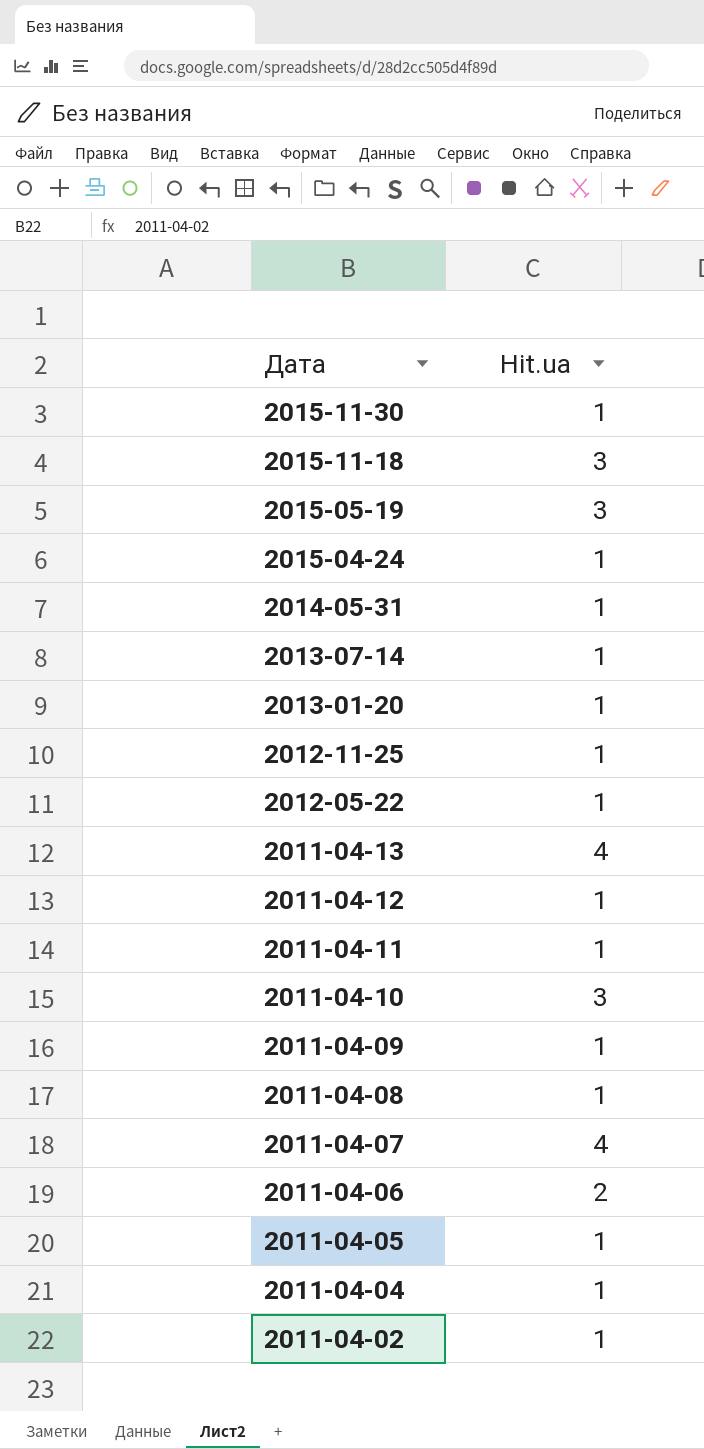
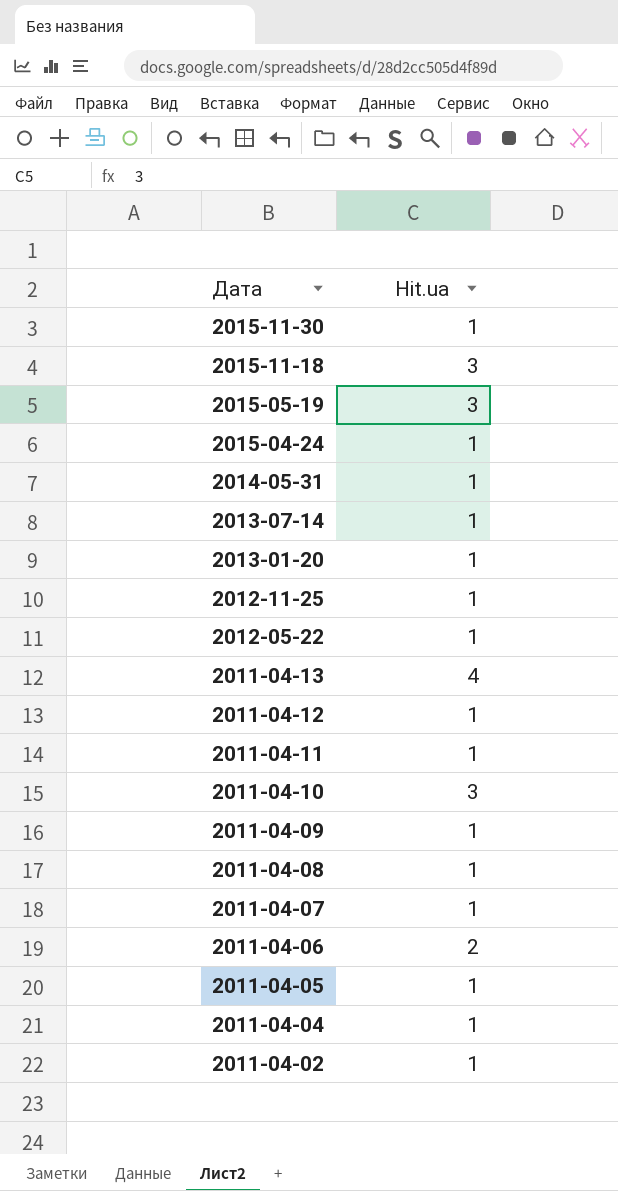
2011-04-07 | Hit.ua: 4 -> 1

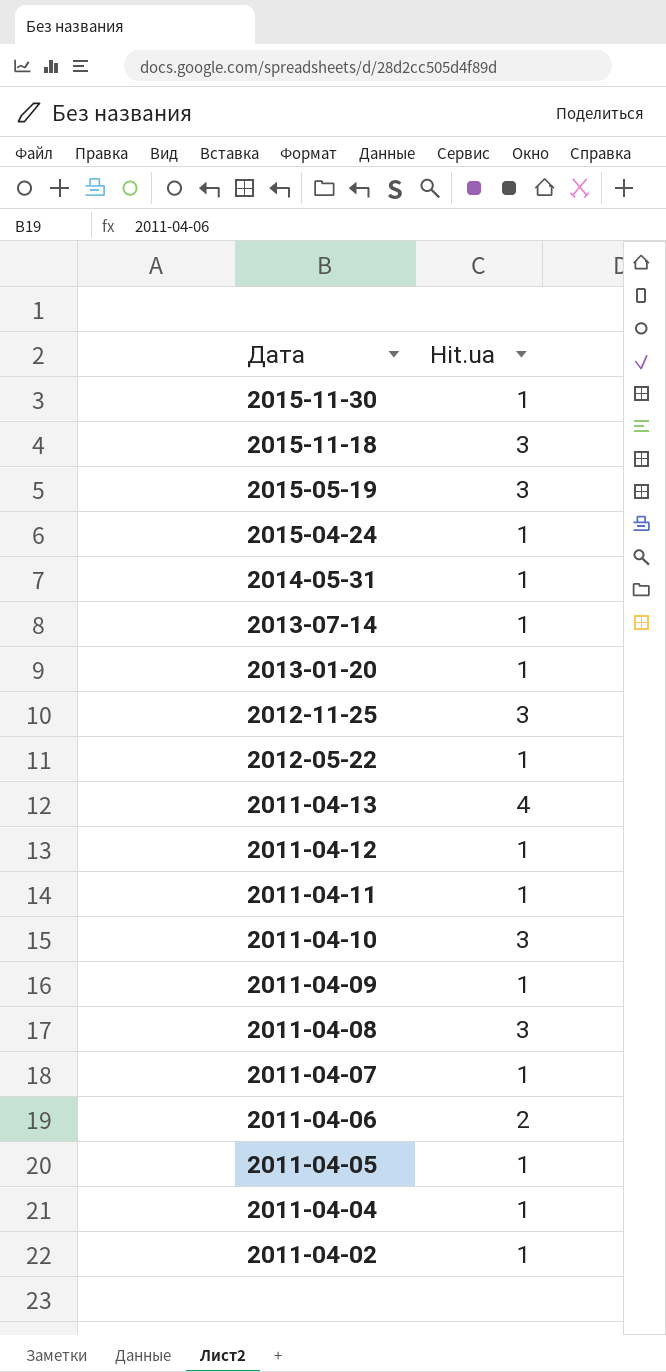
2012-11-25 | Hit.ua: 1 -> 3
2011-04-08 | Hit.ua: 1 -> 3

